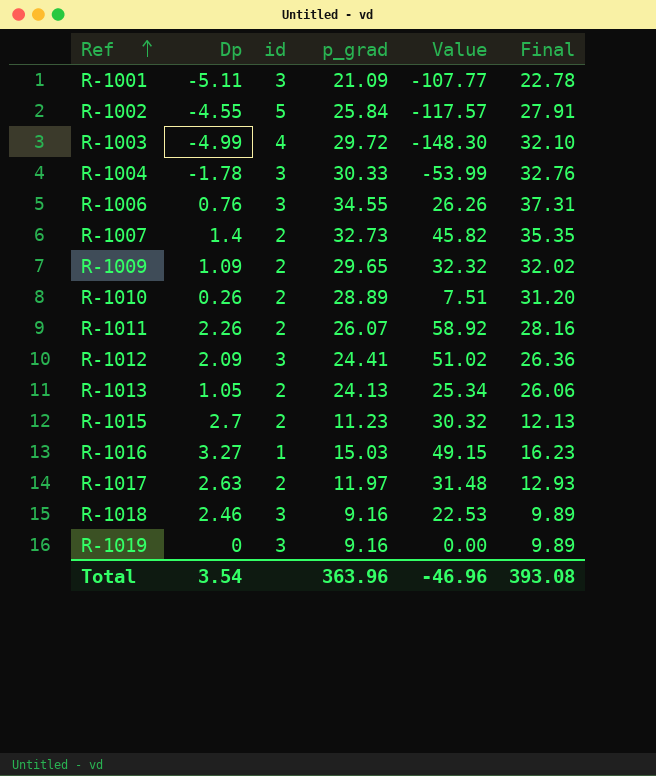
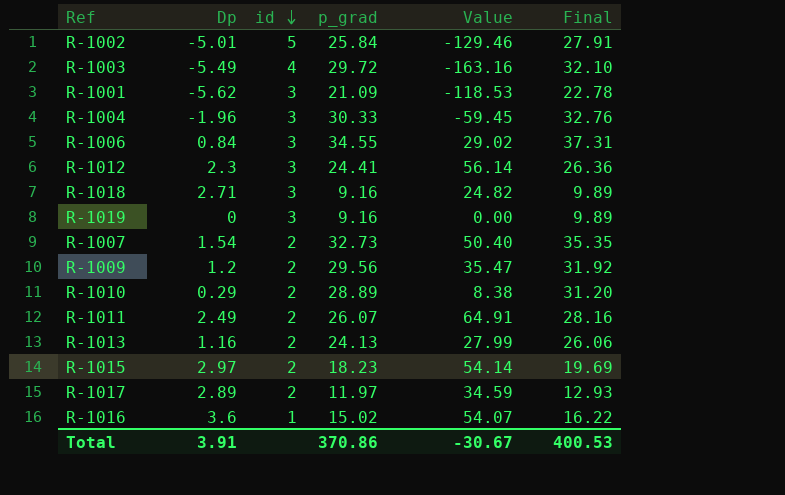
row order: Ref ascending -> id descending
R-1002 | Dp: -4.55 -> -5.01
R-1002 | Value: -117.57 -> -129.46
R-1003 | Dp: -4.99 -> -5.49
R-1003 | Value: -148.30 -> -163.16
R-1001 | Dp: -5.11 -> -5.62
R-1001 | Value: -107.77 -> -118.53
R-1004 | Dp: -1.78 -> -1.96
R-1004 | Value: -53.99 -> -59.45
R-1006 | Dp: 0.76 -> 0.84
R-1006 | Value: 26.26 -> 29.02
R-1012 | Dp: 2.09 -> 2.3
R-1012 | Value: 51.02 -> 56.14
R-1018 | Dp: 2.46 -> 2.71
R-1018 | Value: 22.53 -> 24.82
R-1007 | Dp: 1.4 -> 1.54
R-1007 | Value: 45.82 -> 50.40
R-1009 | Dp: 1.09 -> 1.2
R-1009 | p_grad: 29.65 -> 29.56
R-1009 | Value: 32.32 -> 35.47
R-1009 | Final: 32.02 -> 31.92
R-1010 | Dp: 0.26 -> 0.29
R-1010 | Value: 7.51 -> 8.38
R-1011 | Dp: 2.26 -> 2.49
R-1011 | Value: 58.92 -> 64.91
R-1013 | Dp: 1.05 -> 1.16
R-1013 | Value: 25.34 -> 27.99
R-1015 | Dp: 2.7 -> 2.97
R-1015 | p_grad: 11.23 -> 18.23
R-1015 | Value: 30.32 -> 54.14
R-1015 | Final: 12.13 -> 19.69
R-1017 | Dp: 2.63 -> 2.89
R-1017 | Value: 31.48 -> 34.59
R-1016 | Dp: 3.27 -> 3.6
R-1016 | p_grad: 15.03 -> 15.02
R-1016 | Value: 49.15 -> 54.07
R-1016 | Final: 16.23 -> 16.22
Total | Dp: 3.54 -> 3.91
Total | p_grad: 363.96 -> 370.86
Total | Value: -46.96 -> -30.67
Total | Final: 393.08 -> 400.53

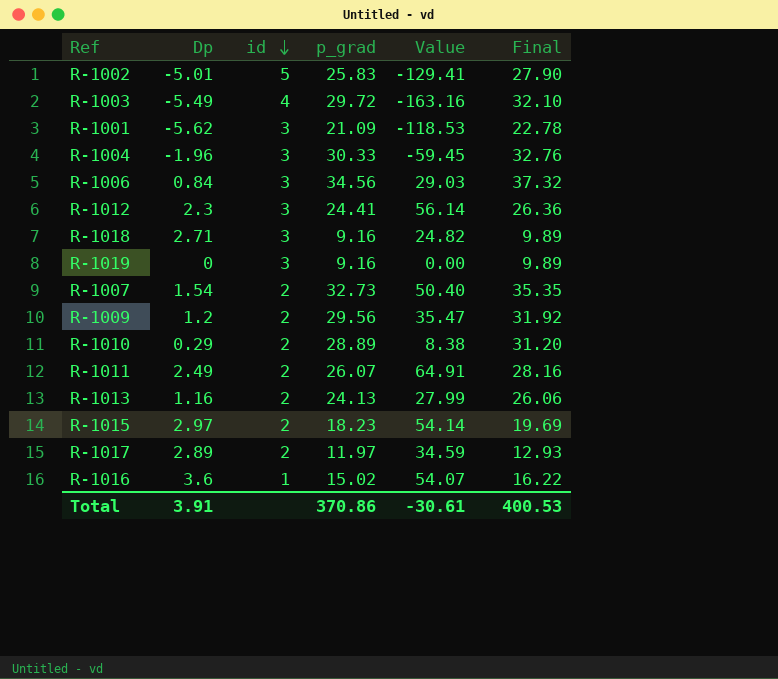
R-1002 | p_grad: 25.84 -> 25.83
R-1002 | Value: -129.46 -> -129.41
R-1002 | Final: 27.91 -> 27.90
R-1006 | p_grad: 34.55 -> 34.56
R-1006 | Value: 29.02 -> 29.03
R-1006 | Final: 37.31 -> 37.32
Total | Value: -30.67 -> -30.61

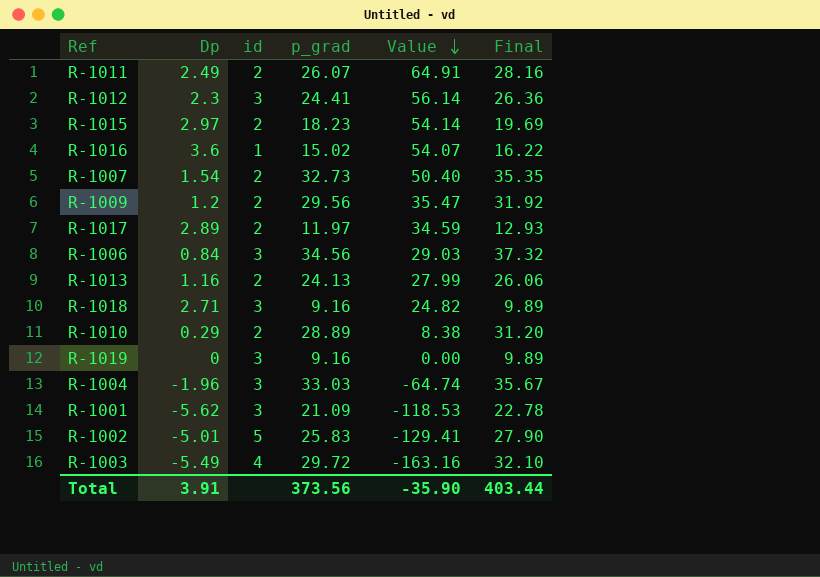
row order: id descending -> Value descending
R-1004 | p_grad: 30.33 -> 33.03
R-1004 | Value: -59.45 -> -64.74
R-1004 | Final: 32.76 -> 35.67
Total | p_grad: 370.86 -> 373.56
Total | Value: -30.61 -> -35.90
Total | Final: 400.53 -> 403.44

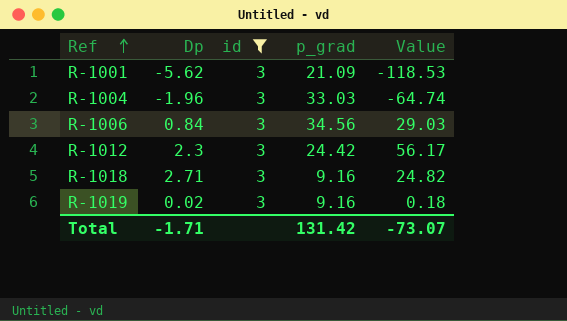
filter: none -> id = 3
row order: Value descending -> Ref ascending
column Final | formula: [p_grad] * 1.08 -> none
R-1012 | p_grad: 24.41 -> 24.42
R-1012 | Value: 56.14 -> 56.17
R-1019 | Dp: 0 -> 0.02
R-1019 | Value: 0.00 -> 0.18
Total | Dp: 3.91 -> -1.71
Total | p_grad: 373.56 -> 131.42
Total | Value: -35.90 -> -73.07

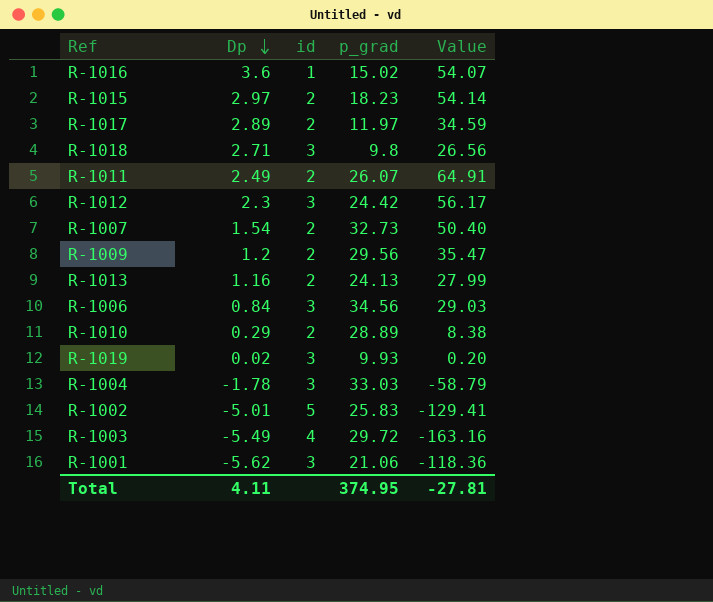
filter: id = 3 -> none
row order: Ref ascending -> Dp descending
R-1018 | p_grad: 9.16 -> 9.8
R-1018 | Value: 24.82 -> 26.56
R-1019 | p_grad: 9.16 -> 9.93
R-1019 | Value: 0.18 -> 0.20
R-1004 | Dp: -1.96 -> -1.78
R-1004 | Value: -64.74 -> -58.79
R-1001 | p_grad: 21.09 -> 21.06
R-1001 | Value: -118.53 -> -118.36
Total | Dp: -1.71 -> 4.11
Total | p_grad: 131.42 -> 374.95
Total | Value: -73.07 -> -27.81

